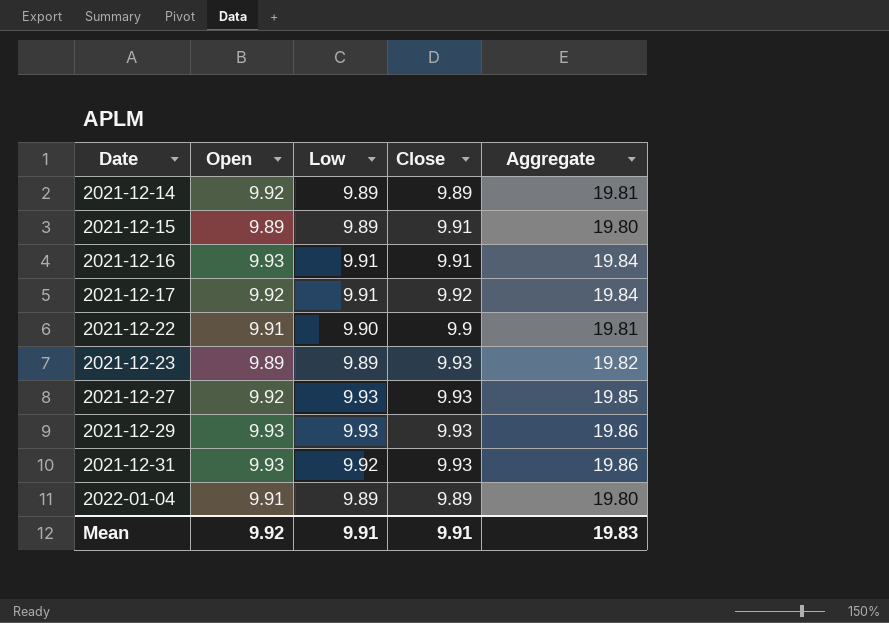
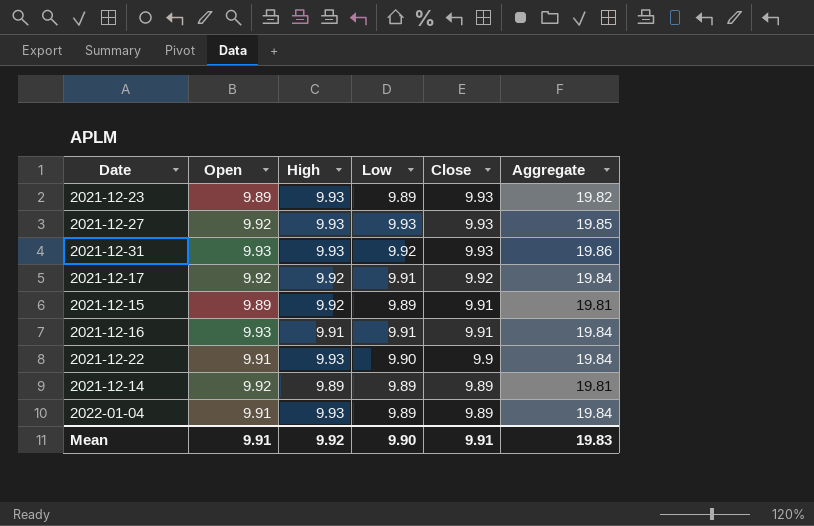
row order: Date ascending -> Close descending
column High | position: none -> 3
column Aggregate | formula: [Open] + [Close] -> [Open] + [High]
row 2021-12-29: 9.93 | 9.93 | 9.93 | 19.86 -> none
Mean | Open: 9.92 -> 9.91
Mean | Low: 9.91 -> 9.90

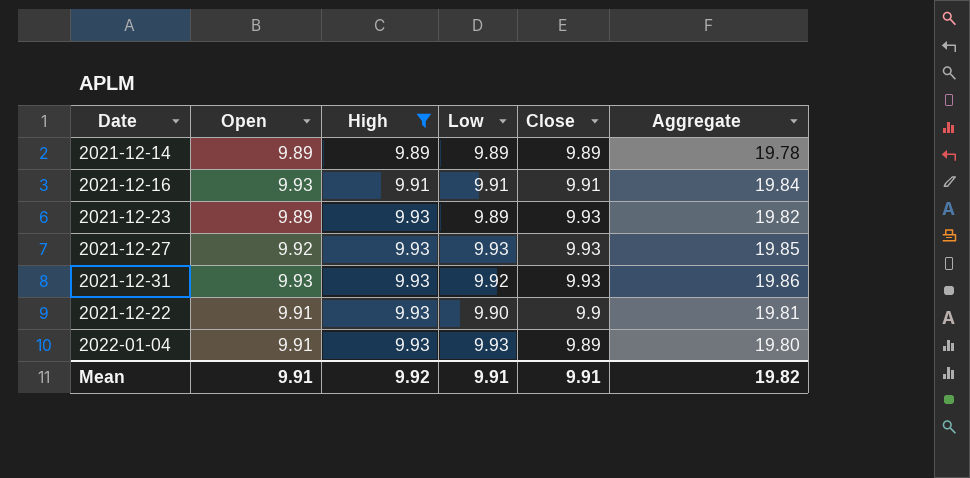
filter: none -> High != 9.92
row order: Close descending -> High ascending
column Aggregate | formula: [Open] + [High] -> [Open] + [Close]
2021-12-14 | Open: 9.92 -> 9.89
2022-01-04 | Low: 9.89 -> 9.93
Mean | Low: 9.90 -> 9.91
Mean | Aggregate: 19.83 -> 19.82

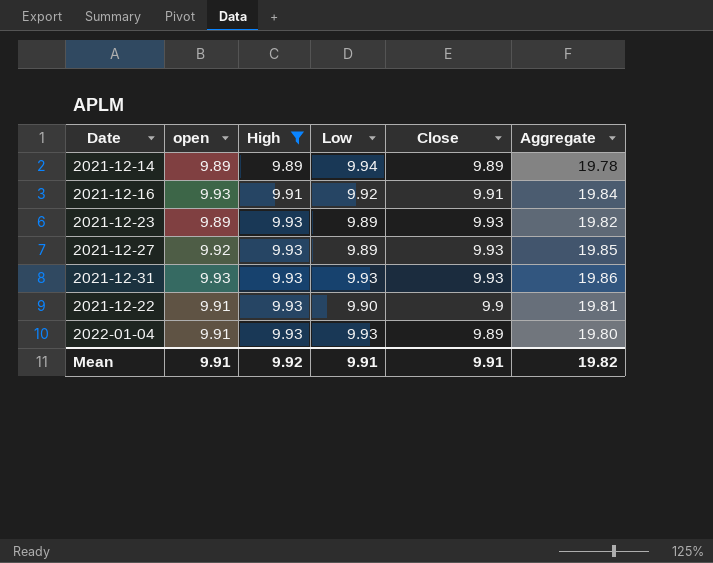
column name: Open -> open
2021-12-14 | Low: 9.89 -> 9.94
2021-12-16 | Low: 9.91 -> 9.92
2021-12-27 | Low: 9.93 -> 9.89
2021-12-31 | Low: 9.92 -> 9.93

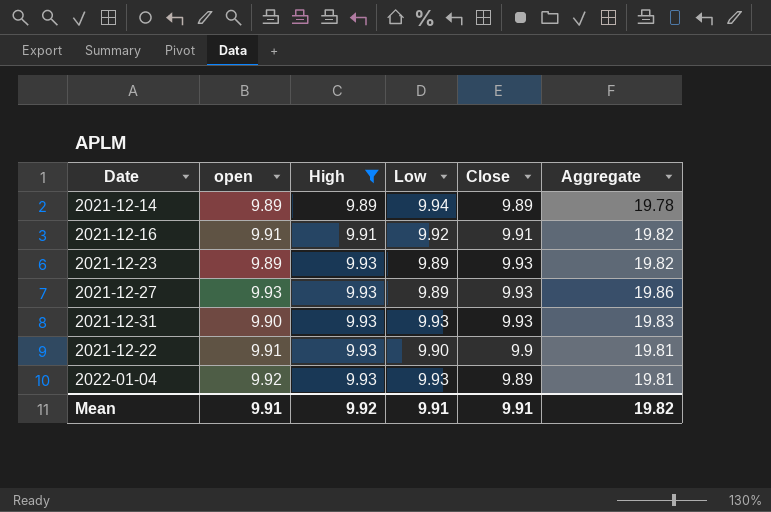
2021-12-16 | open: 9.93 -> 9.91
2021-12-16 | Aggregate: 19.84 -> 19.82
2021-12-27 | open: 9.92 -> 9.93
2021-12-27 | Aggregate: 19.85 -> 19.86
2021-12-31 | open: 9.93 -> 9.90
2021-12-31 | Aggregate: 19.86 -> 19.83
2022-01-04 | open: 9.91 -> 9.92
2022-01-04 | Aggregate: 19.80 -> 19.81

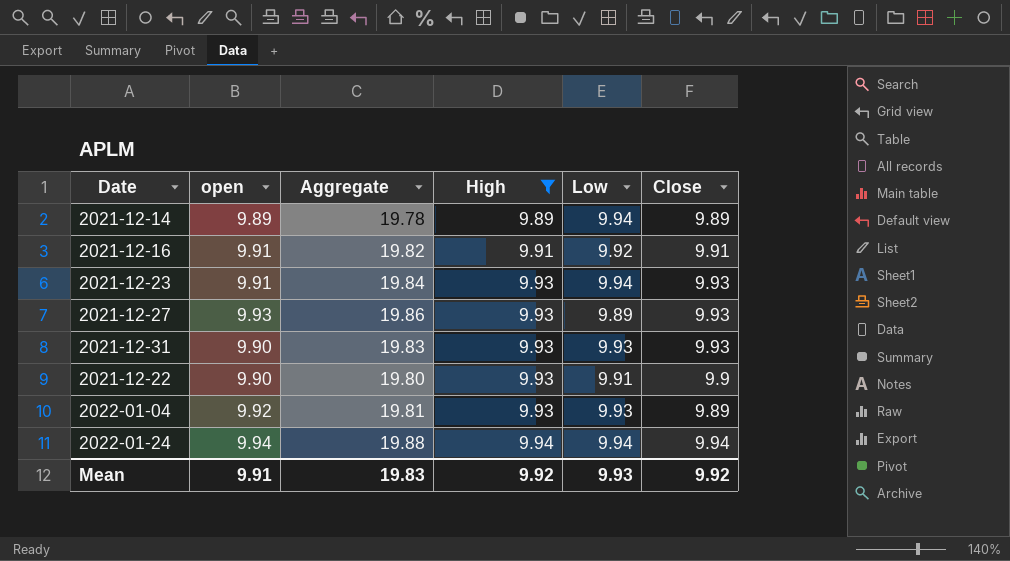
column Aggregate | position: 6 -> 3
2021-12-23 | open: 9.89 -> 9.91
2021-12-23 | Aggregate: 19.82 -> 19.84
2021-12-23 | Low: 9.89 -> 9.94
2021-12-22 | open: 9.91 -> 9.90
2021-12-22 | Aggregate: 19.81 -> 19.80
2021-12-22 | Low: 9.90 -> 9.91
row 2022-01-24: none -> 9.94 | 19.88 | 9.94 | 9.94 | 9.94
Mean | Aggregate: 19.82 -> 19.83
Mean | Low: 9.91 -> 9.93
Mean | Close: 9.91 -> 9.92

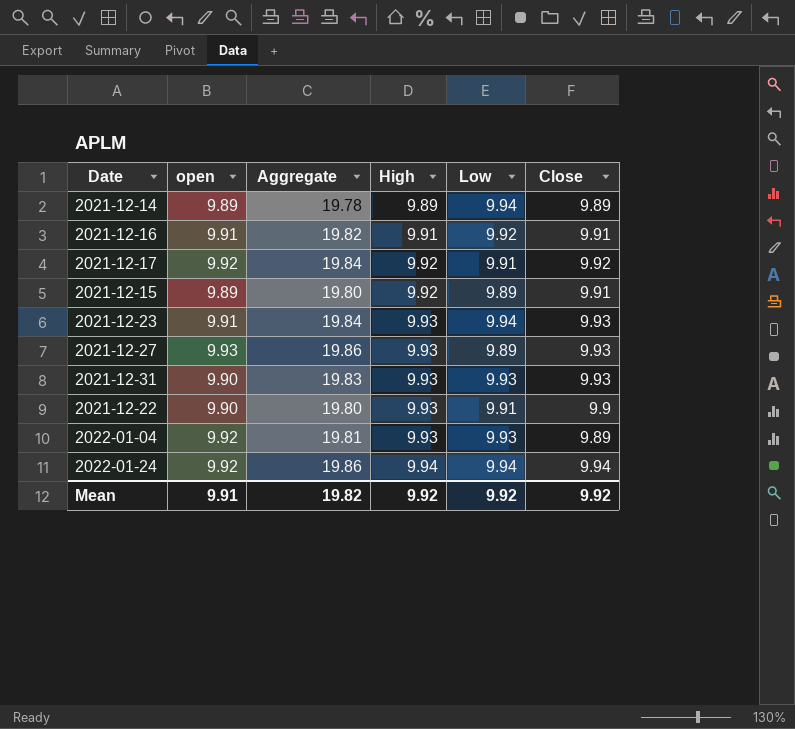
filter: High != 9.92 -> none
2022-01-24 | open: 9.94 -> 9.92
2022-01-24 | Aggregate: 19.88 -> 19.86
Mean | Aggregate: 19.83 -> 19.82
Mean | Low: 9.93 -> 9.92

